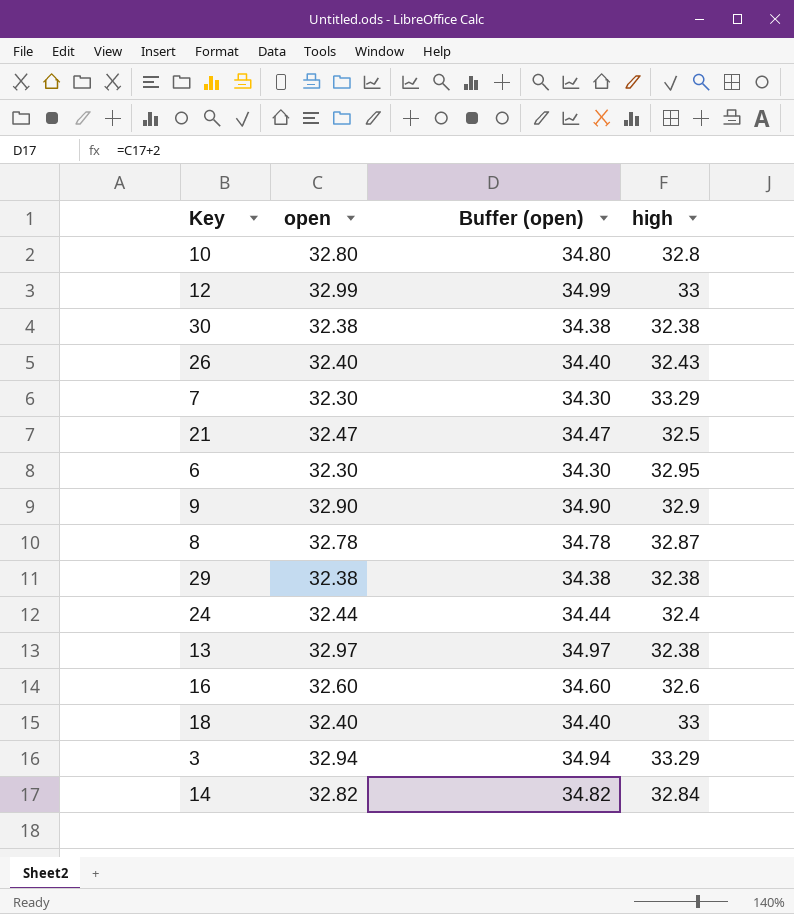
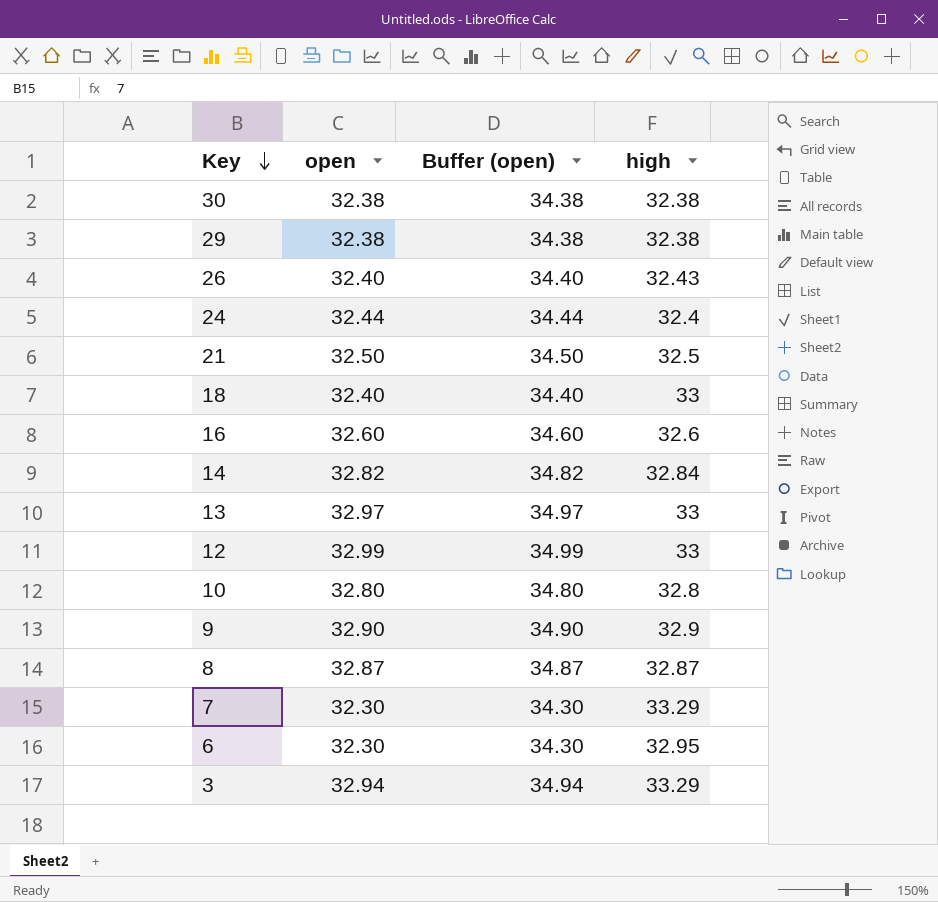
row order: none -> Key descending
21 | open: 32.47 -> 32.50
21 | Buffer (open): 34.47 -> 34.50
13 | high: 32.38 -> 33
8 | open: 32.78 -> 32.87
8 | Buffer (open): 34.78 -> 34.87

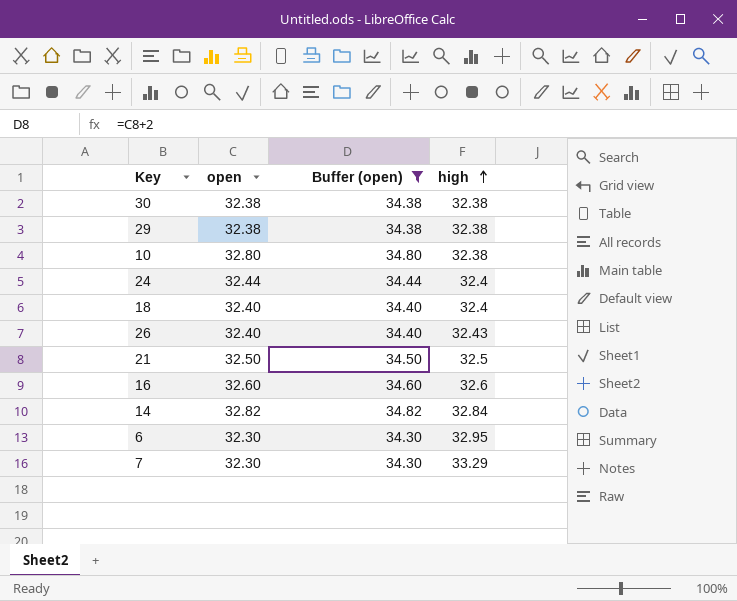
filter: none -> Buffer (open) <= 34.82
row order: Key descending -> high ascending
10 | high: 32.8 -> 32.38
18 | high: 33 -> 32.4

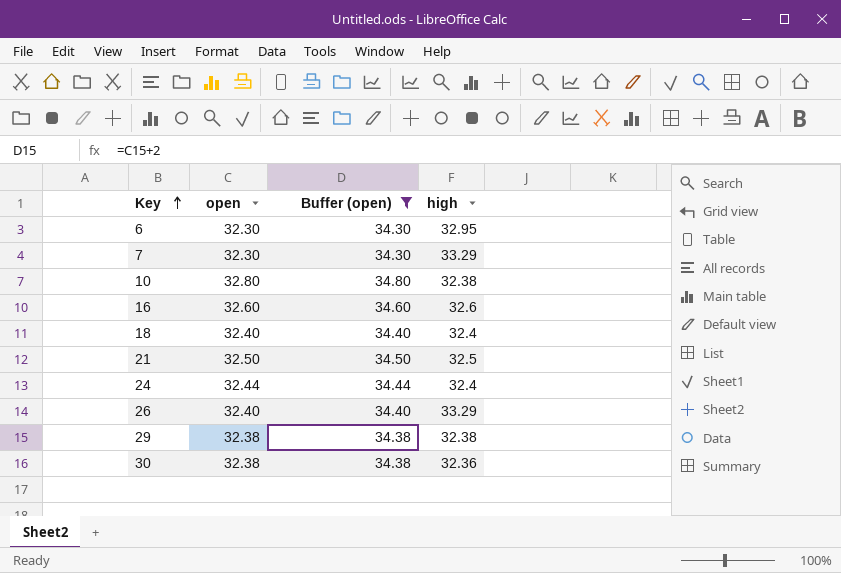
row order: high ascending -> Key ascending
row 14: 32.82 | 34.82 | 32.84 -> none
26 | high: 32.43 -> 33.29
30 | high: 32.38 -> 32.36

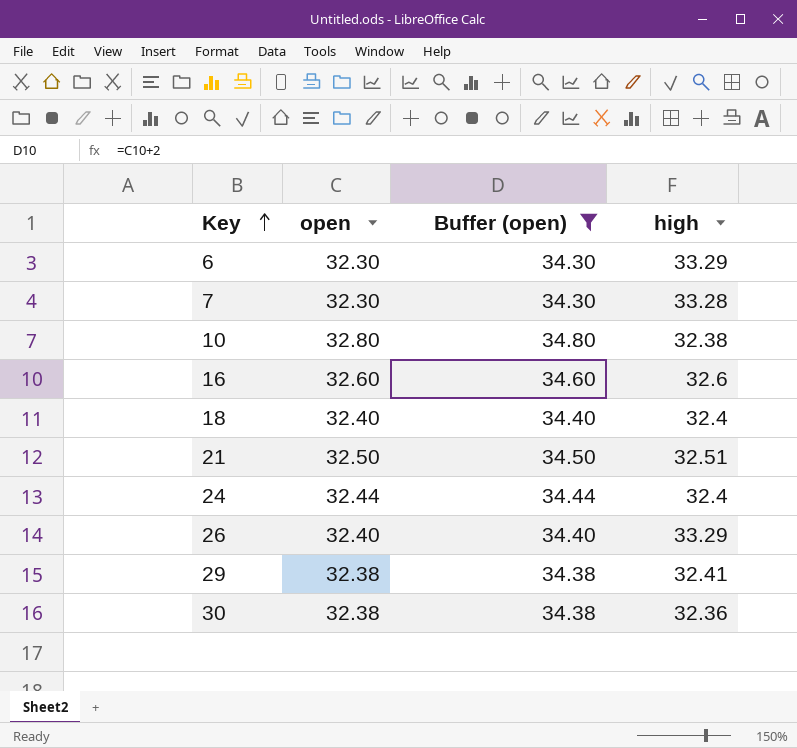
6 | high: 32.95 -> 33.29
7 | high: 33.29 -> 33.28
21 | high: 32.5 -> 32.51
29 | high: 32.38 -> 32.41

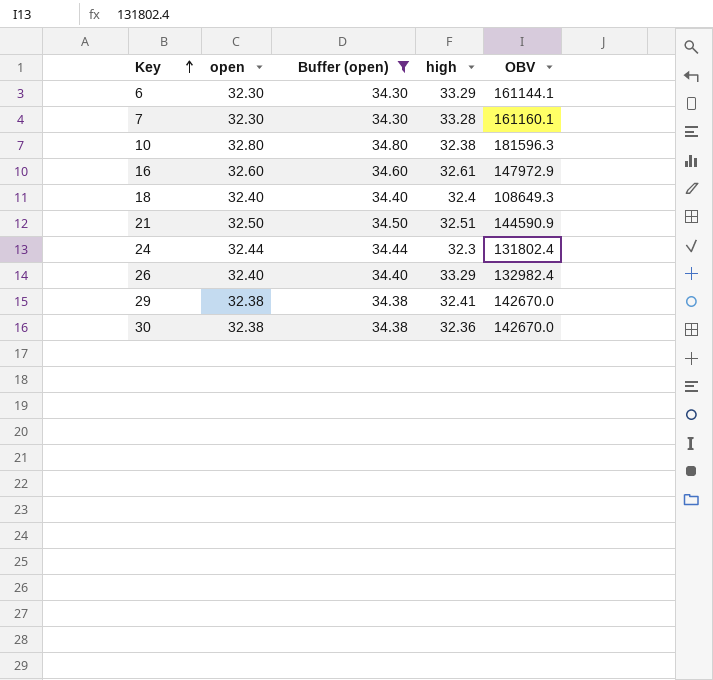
column OBV | position: none -> 5
16 | high: 32.6 -> 32.61
24 | high: 32.4 -> 32.3

